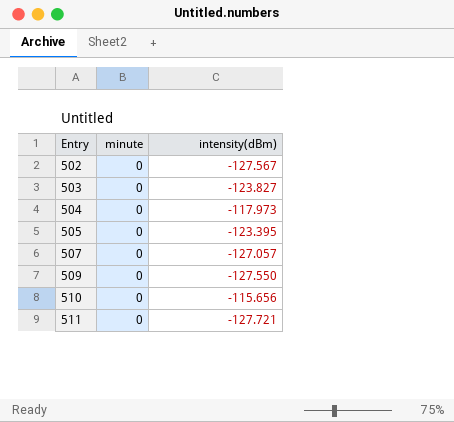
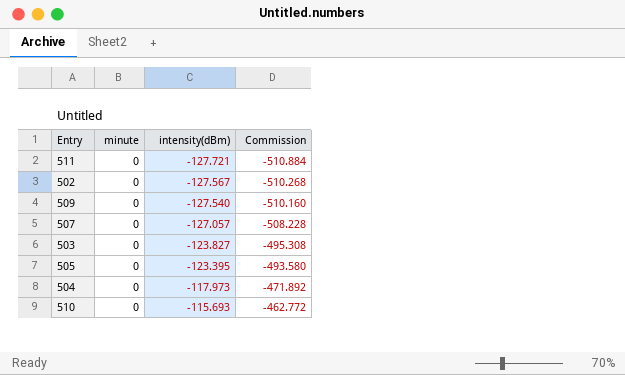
row order: Entry ascending -> intensity(dBm) ascending
column Commission | formula: none -> [intensity(dBm)] * 4
509 | intensity(dBm): -127.550 -> -127.540
510 | intensity(dBm): -115.656 -> -115.693

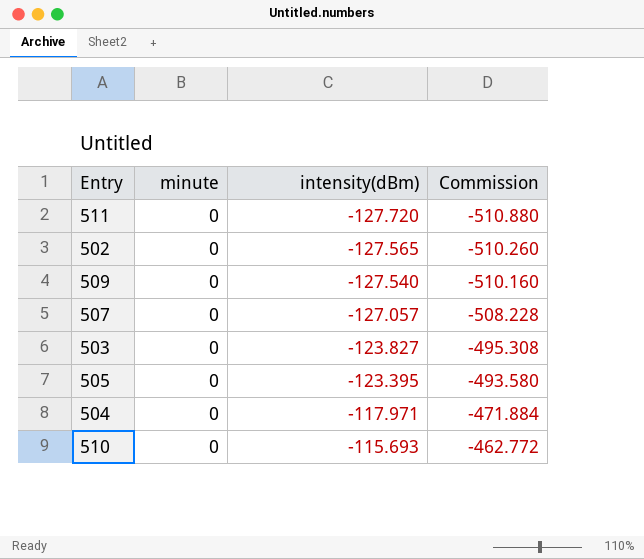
511 | intensity(dBm): -127.721 -> -127.720
511 | Commission: -510.884 -> -510.880
502 | intensity(dBm): -127.567 -> -127.565
502 | Commission: -510.268 -> -510.260
504 | intensity(dBm): -117.973 -> -117.971
504 | Commission: -471.892 -> -471.884

